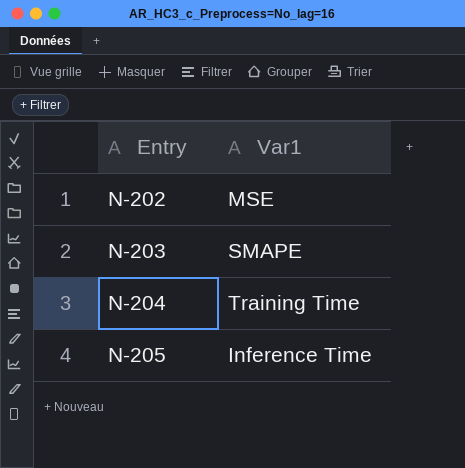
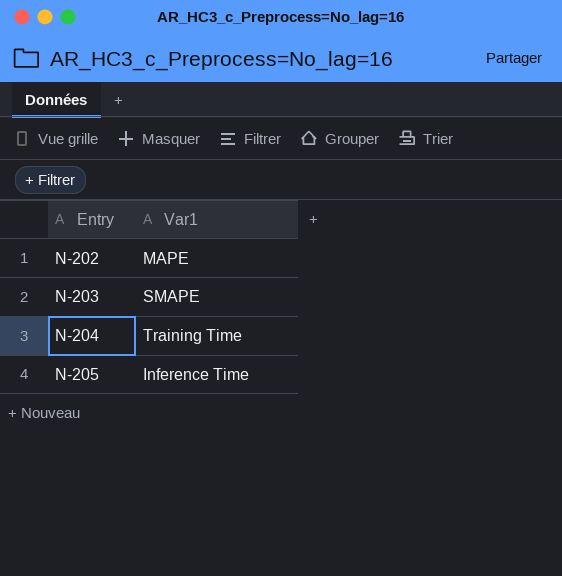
N-202 | Var1: MSE -> MAPE

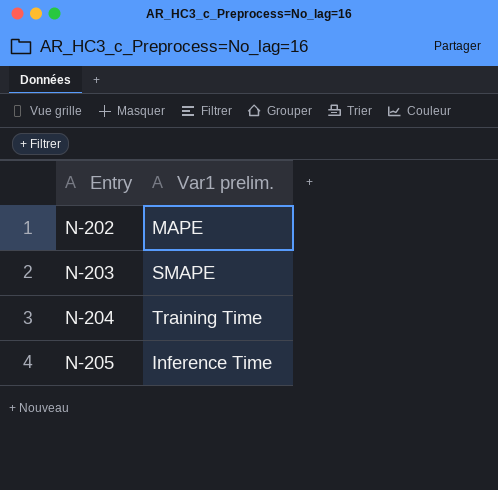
column name: Var1 -> Var1 prelim.

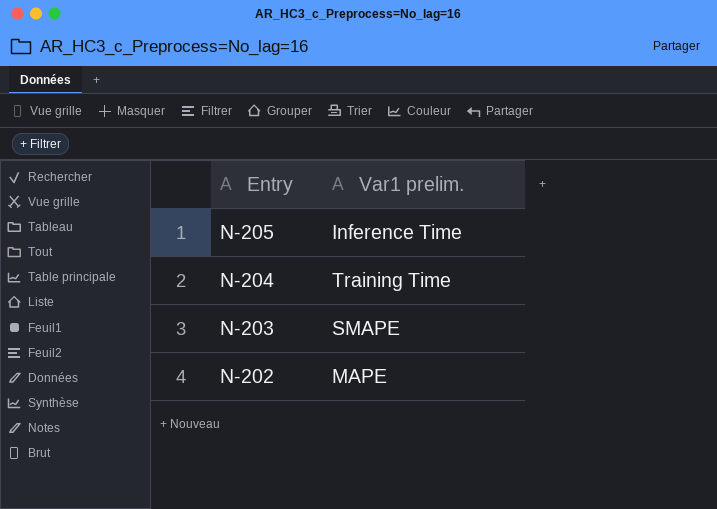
row order: Entry ascending -> Entry descending

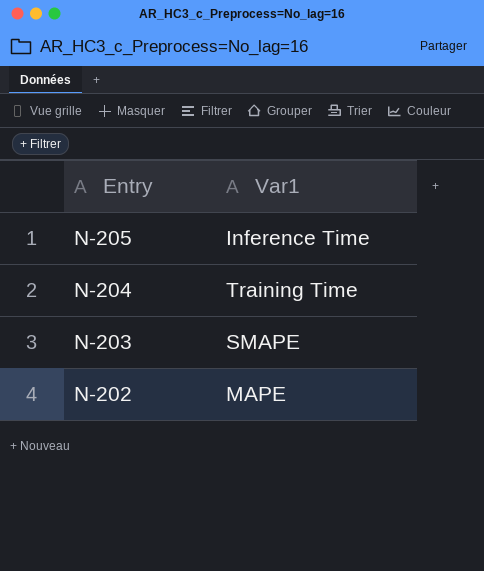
column name: Var1 prelim. -> Var1

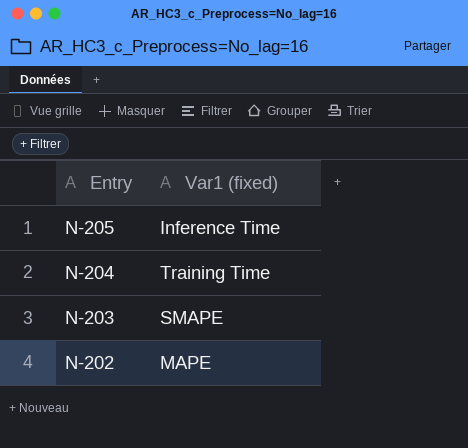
column name: Var1 -> Var1 (fixed)

